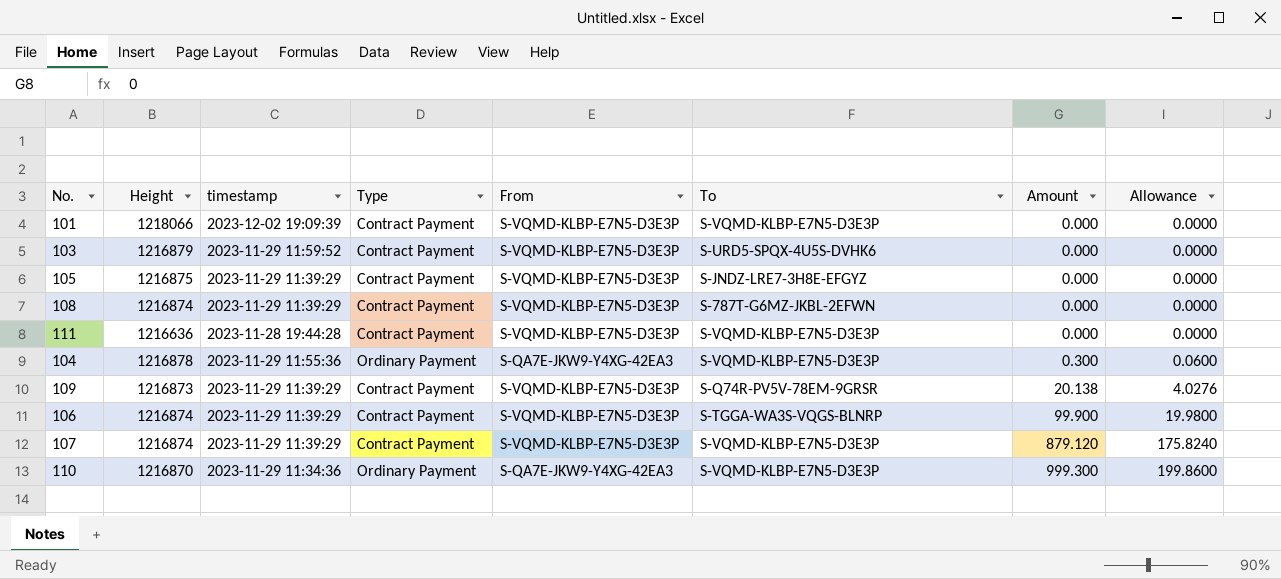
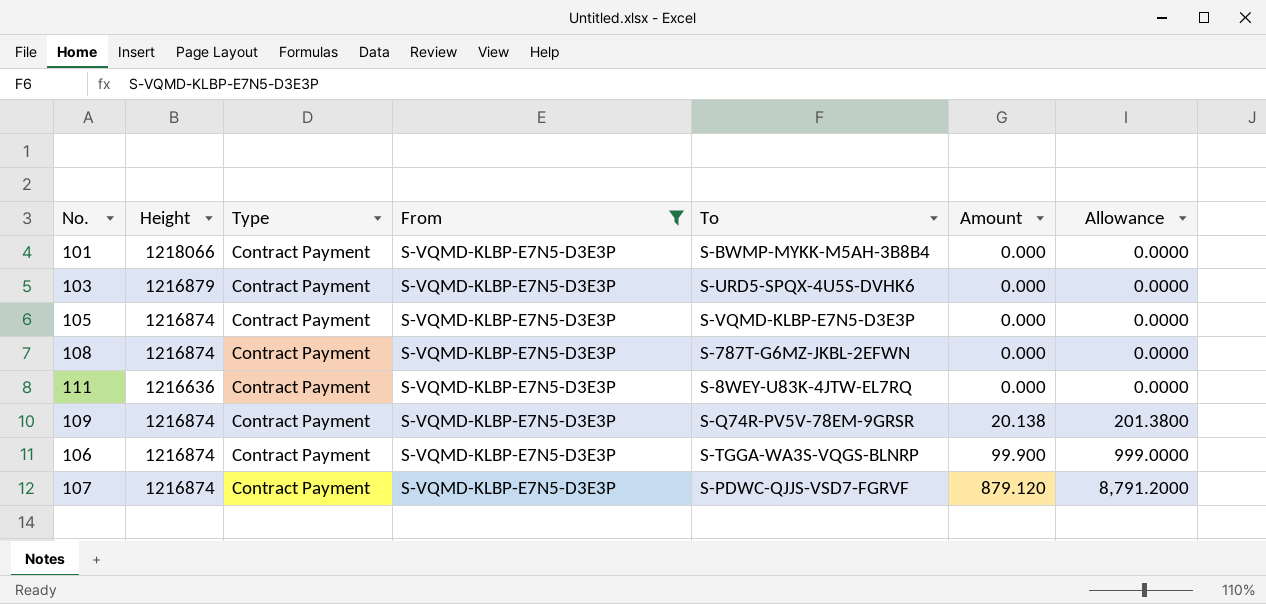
filter: none -> From = S-VQMD-KLBP-E7N5-D3E3P
column timestamp | position: 3 -> none
column Allowance | formula: [Amount] * 0.2 -> [Amount] * 10
101 | To: S-VQMD-KLBP-E7N5-D3E3P -> S-BWMP-MYKK-M5AH-3B8B4
105 | Height: 1216875 -> 1216874
105 | To: S-JNDZ-LRE7-3H8E-EFGYZ -> S-VQMD-KLBP-E7N5-D3E3P
111 | To: S-VQMD-KLBP-E7N5-D3E3P -> S-8WEY-U83K-4JTW-EL7RQ
109 | Height: 1216873 -> 1216874
107 | To: S-VQMD-KLBP-E7N5-D3E3P -> S-PDWC-QJJS-VSD7-FGRVF

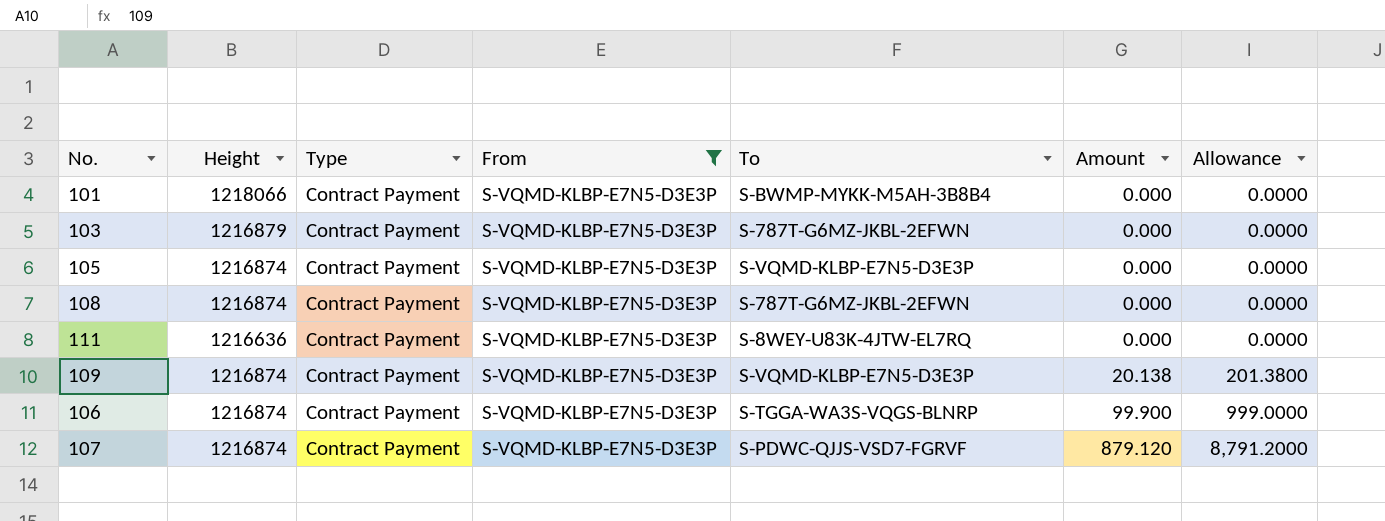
103 | To: S-URD5-SPQX-4U5S-DVHK6 -> S-787T-G6MZ-JKBL-2EFWN
109 | To: S-Q74R-PV5V-78EM-9GRSR -> S-VQMD-KLBP-E7N5-D3E3P

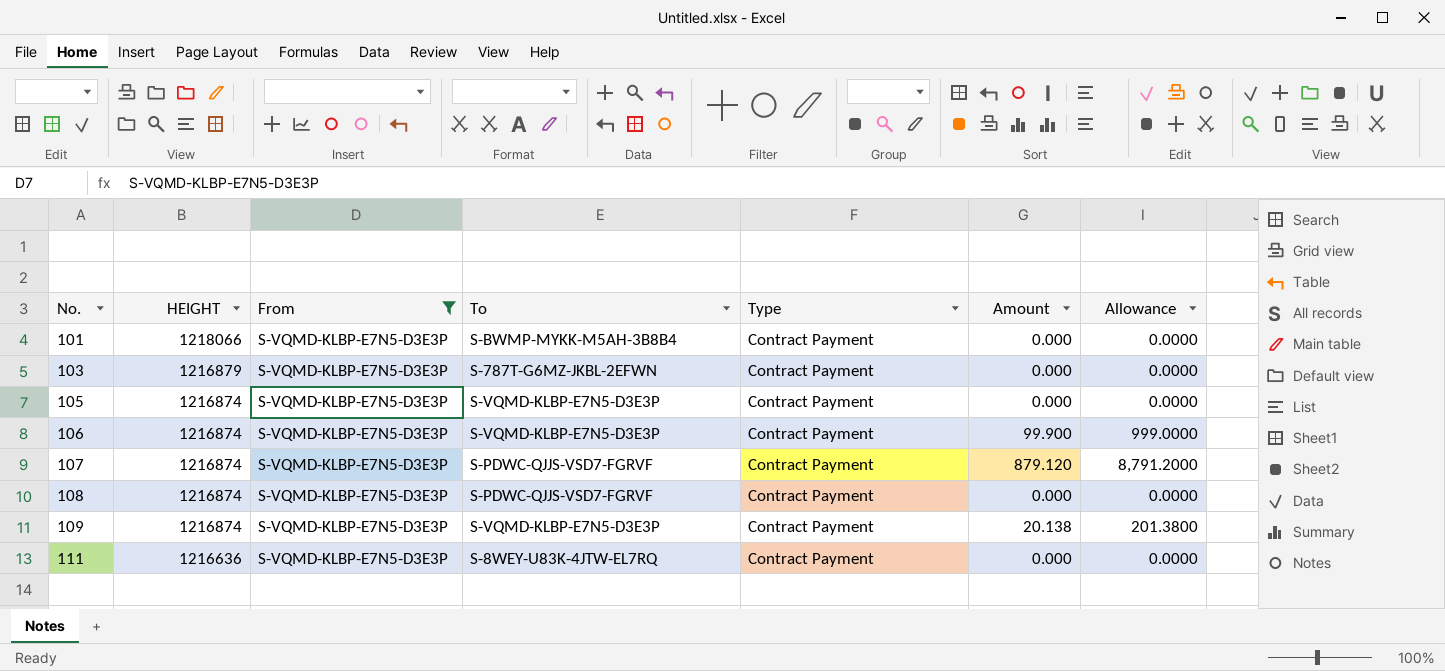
row order: Amount ascending -> No. ascending
column name: Height -> HEIGHT
column Type | position: 3 -> 5
106 | To: S-TGGA-WA3S-VQGS-BLNRP -> S-VQMD-KLBP-E7N5-D3E3P
108 | To: S-787T-G6MZ-JKBL-2EFWN -> S-PDWC-QJJS-VSD7-FGRVF

